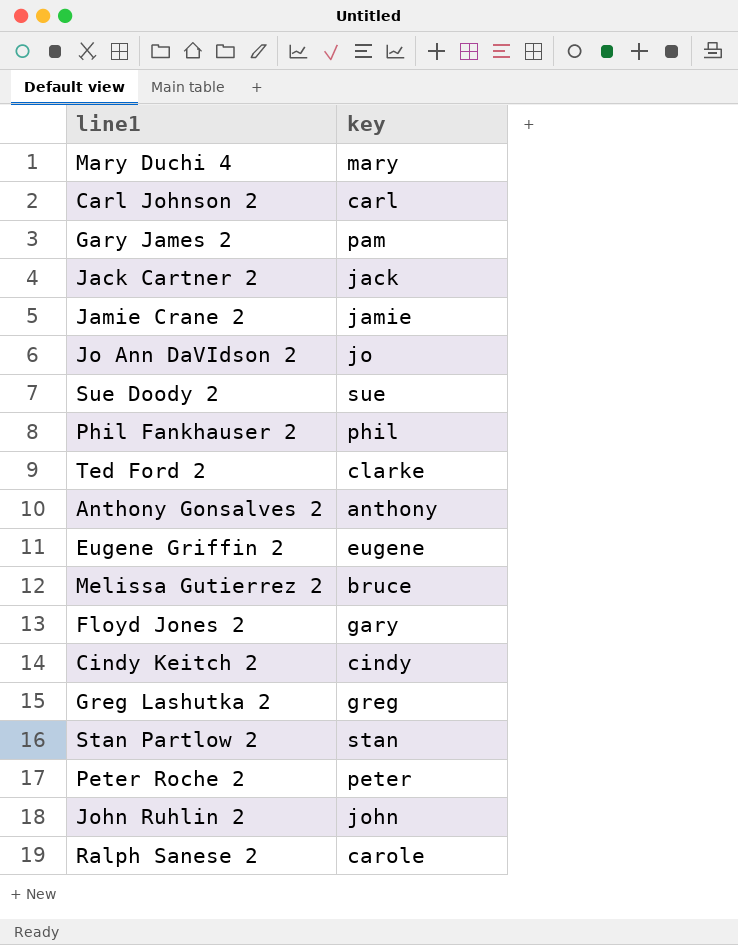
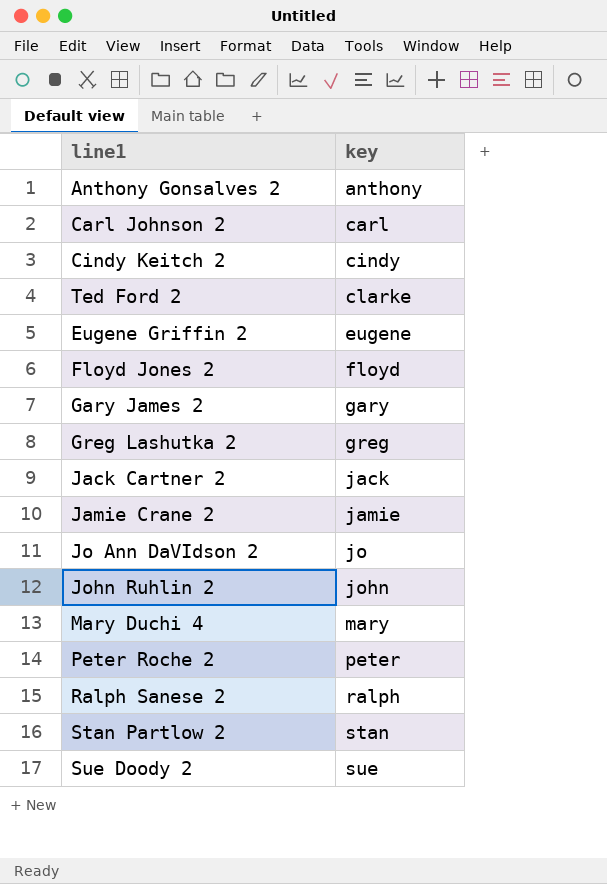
row order: none -> key ascending
row Phil Fankhauser 2: phil -> none
row Melissa Gutierrez 2: bruce -> none
Floyd Jones 2 | key: gary -> floyd
Gary James 2 | key: pam -> gary
Ralph Sanese 2 | key: carole -> ralph

